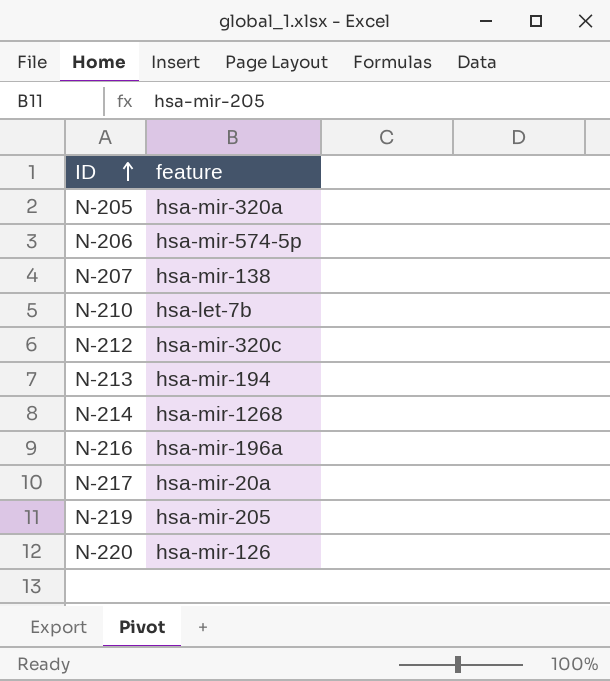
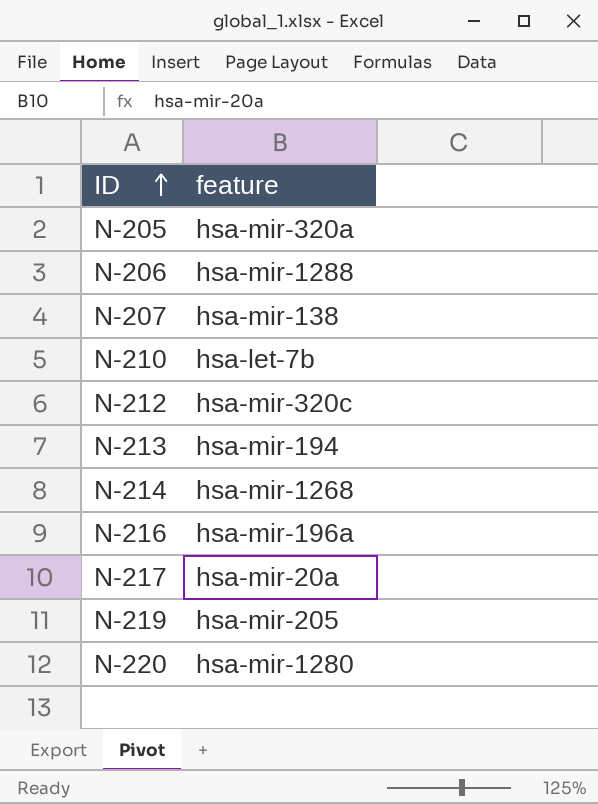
N-206 | feature: hsa-mir-574-5p -> hsa-mir-1288
N-220 | feature: hsa-mir-126 -> hsa-mir-1280

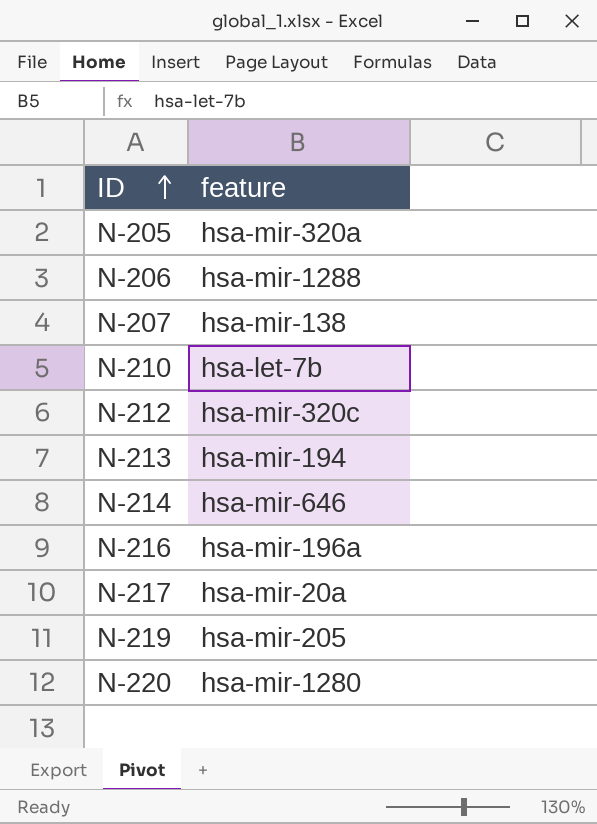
N-214 | feature: hsa-mir-1268 -> hsa-mir-646

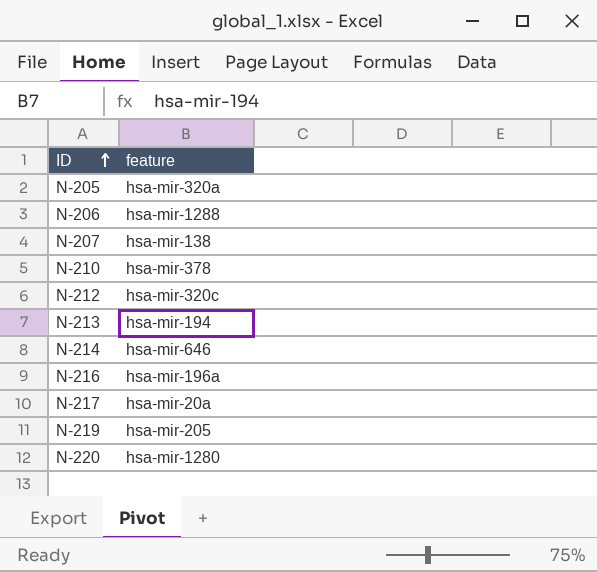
N-210 | feature: hsa-let-7b -> hsa-mir-378

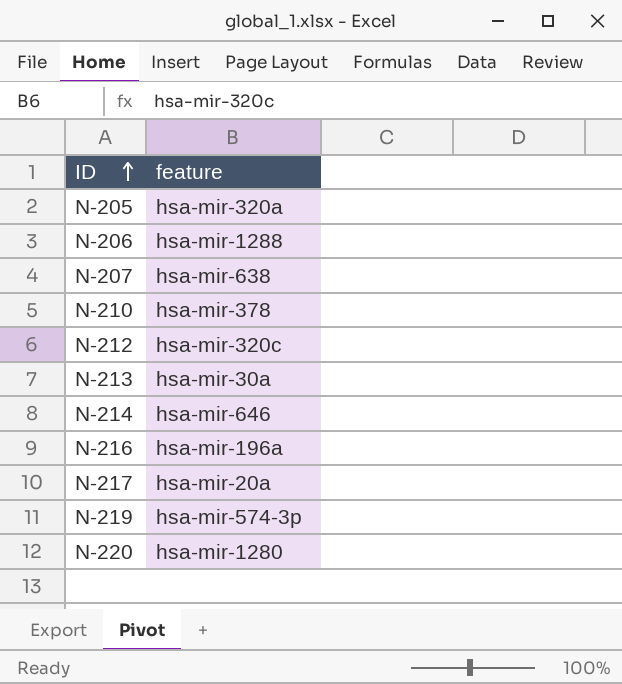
N-207 | feature: hsa-mir-138 -> hsa-mir-638
N-213 | feature: hsa-mir-194 -> hsa-mir-30a
N-219 | feature: hsa-mir-205 -> hsa-mir-574-3p

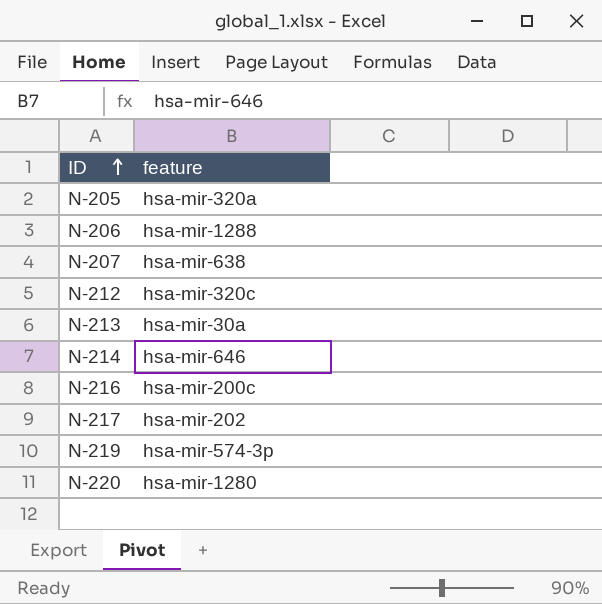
row N-210: hsa-mir-378 -> none
N-216 | feature: hsa-mir-196a -> hsa-mir-200c
N-217 | feature: hsa-mir-20a -> hsa-mir-202

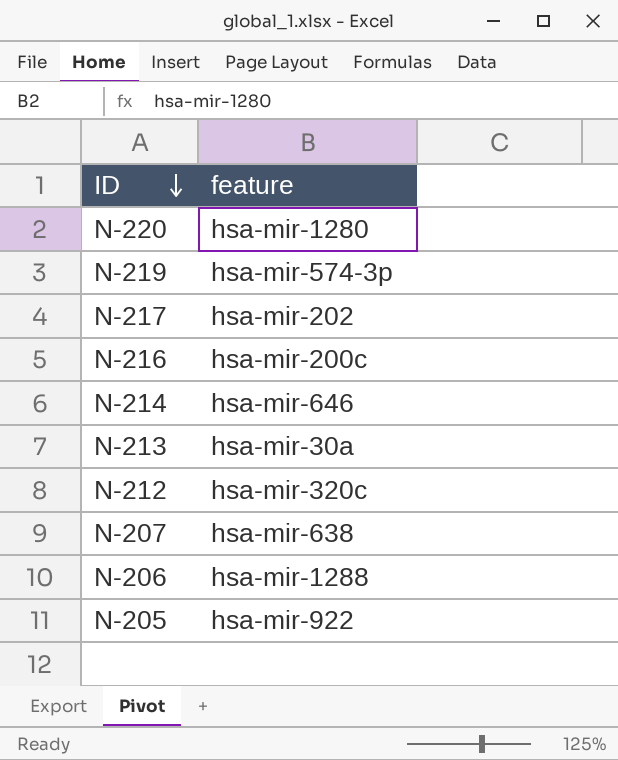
row order: ID ascending -> ID descending
N-205 | feature: hsa-mir-320a -> hsa-mir-922

